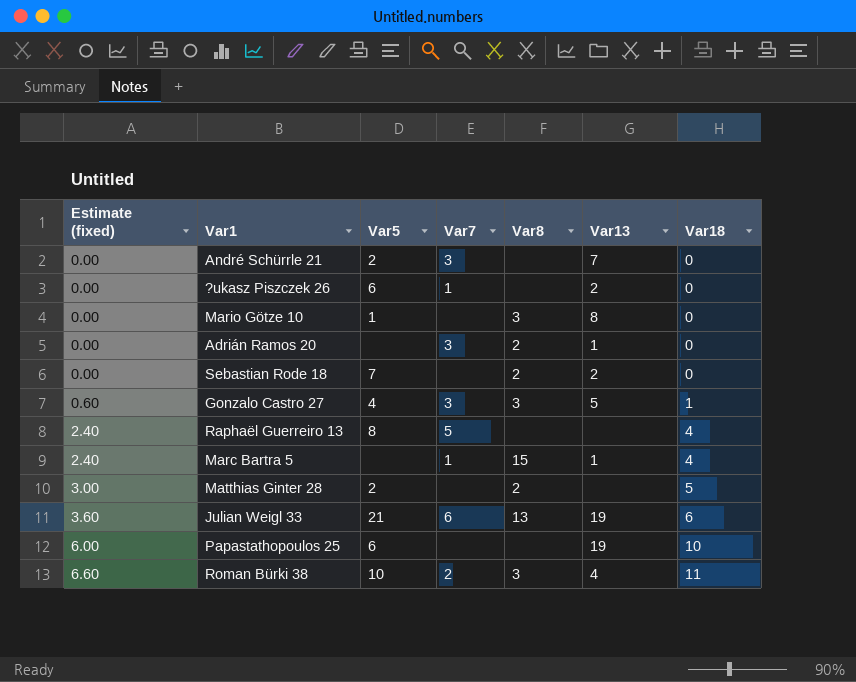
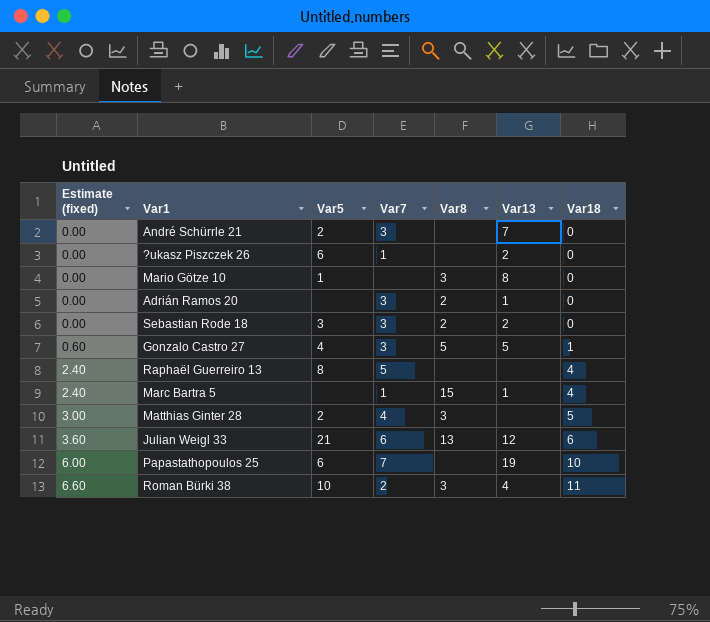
Sebastian Rode 18 | Var5: 7 -> 3
Sebastian Rode 18 | Var7: none -> 3
Gonzalo Castro 27 | Var8: 3 -> 5
Matthias Ginter 28 | Var7: none -> 4
Matthias Ginter 28 | Var8: 2 -> 3
Julian Weigl 33 | Var13: 19 -> 12
Papastathopoulos 25 | Var7: none -> 7

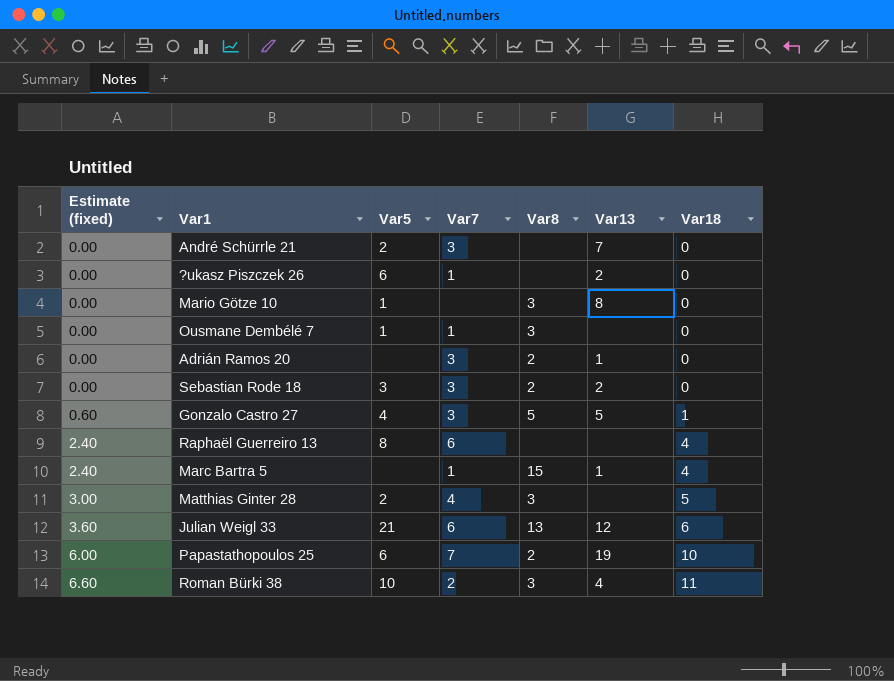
row Ousmane Dembélé 7: none -> 0.00 | 1 | 1 | 3 | none | 0
Raphaël Guerreiro 13 | Var7: 5 -> 6
Papastathopoulos 25 | Var8: none -> 2

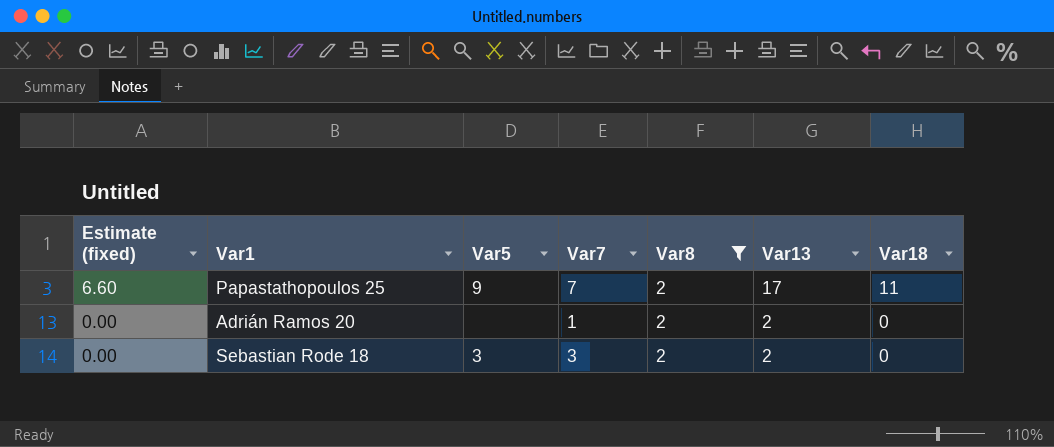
filter: none -> Var8 = 2
row order: Estimate (fixed) ascending -> Estimate (fixed) descending
Papastathopoulos 25 | Estimate (fixed): 6.00 -> 6.60
Papastathopoulos 25 | Var5: 6 -> 9
Papastathopoulos 25 | Var13: 19 -> 17
Papastathopoulos 25 | Var18: 10 -> 11
Adrián Ramos 20 | Var7: 3 -> 1
Adrián Ramos 20 | Var13: 1 -> 2

